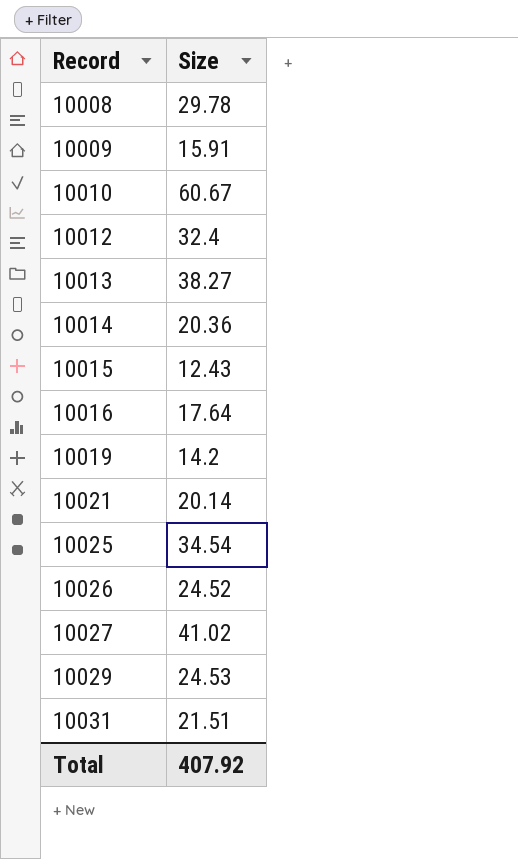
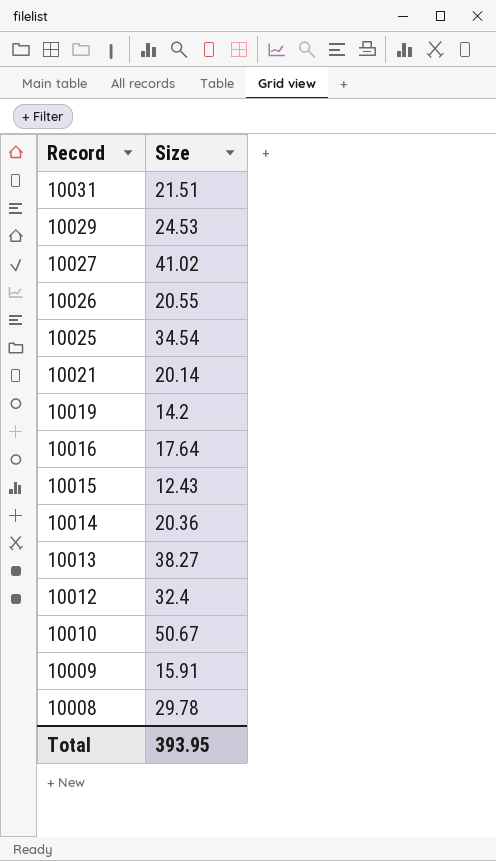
row order: Record ascending -> Record descending
10026 | Size: 24.52 -> 20.55
10010 | Size: 60.67 -> 50.67
Total | Size: 407.92 -> 393.95

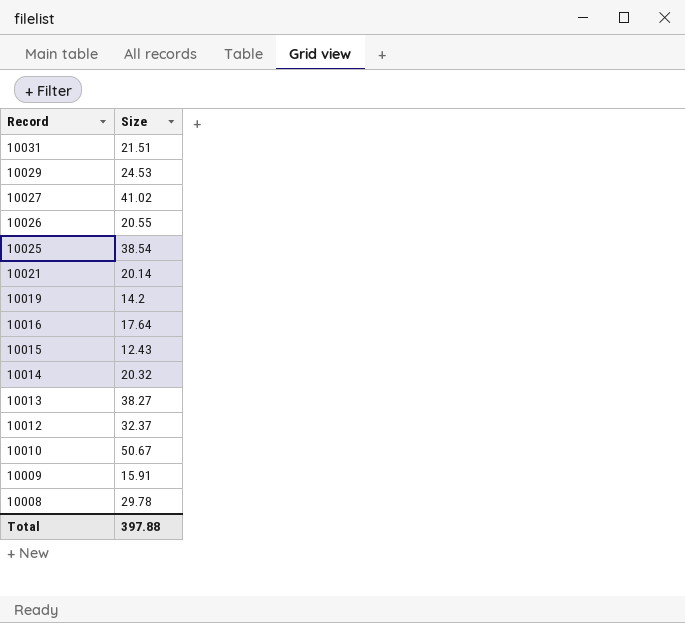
10025 | Size: 34.54 -> 38.54
10014 | Size: 20.36 -> 20.32
10012 | Size: 32.4 -> 32.37
Total | Size: 393.95 -> 397.88

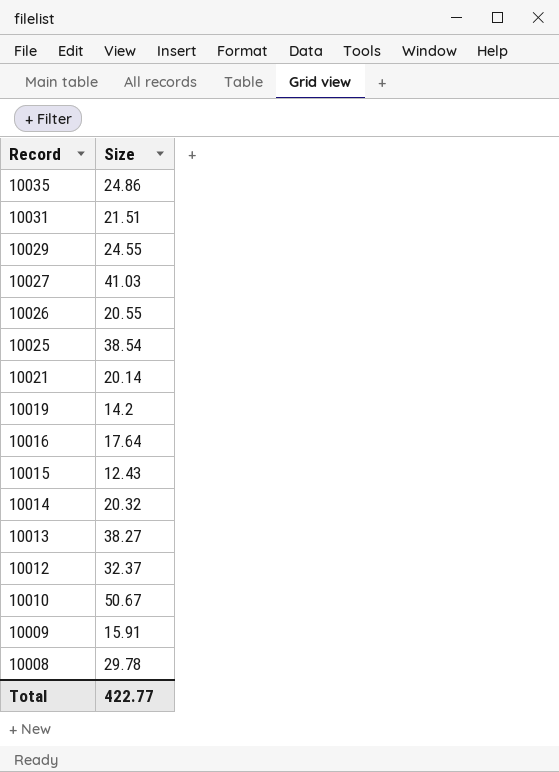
row 10035: none -> 24.86
10029 | Size: 24.53 -> 24.55
10027 | Size: 41.02 -> 41.03
Total | Size: 397.88 -> 422.77

